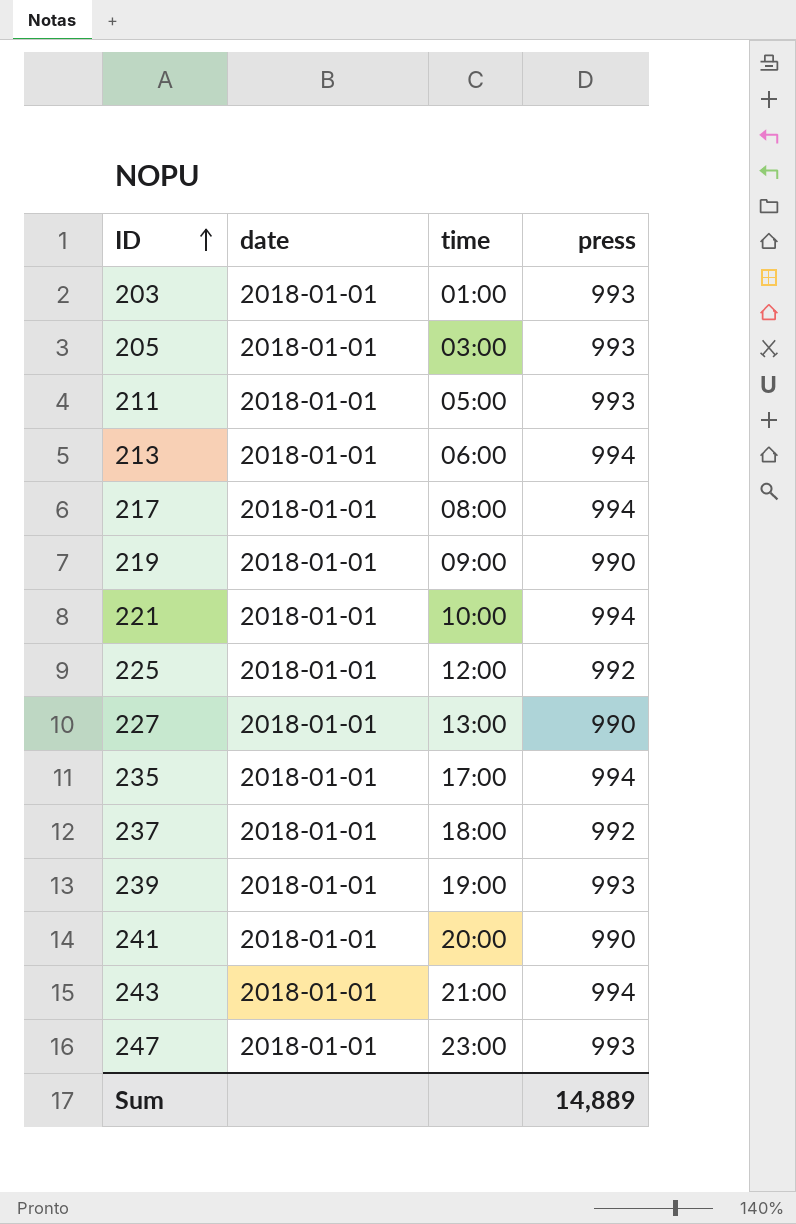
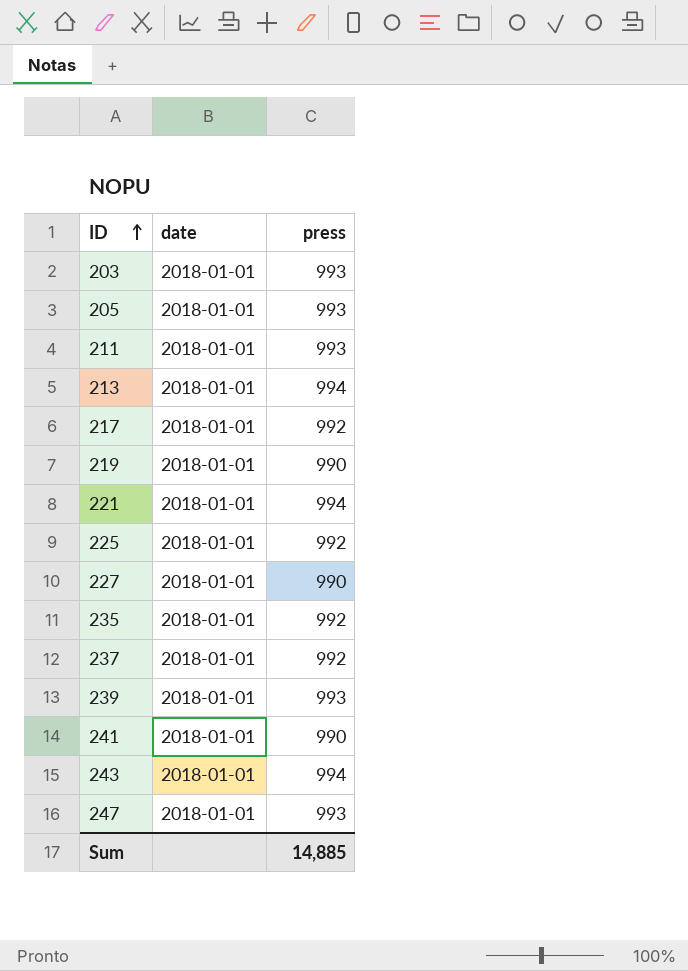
column time | position: 3 -> none
217 | press: 994 -> 992
235 | press: 994 -> 992
Sum | press: 14,889 -> 14,885

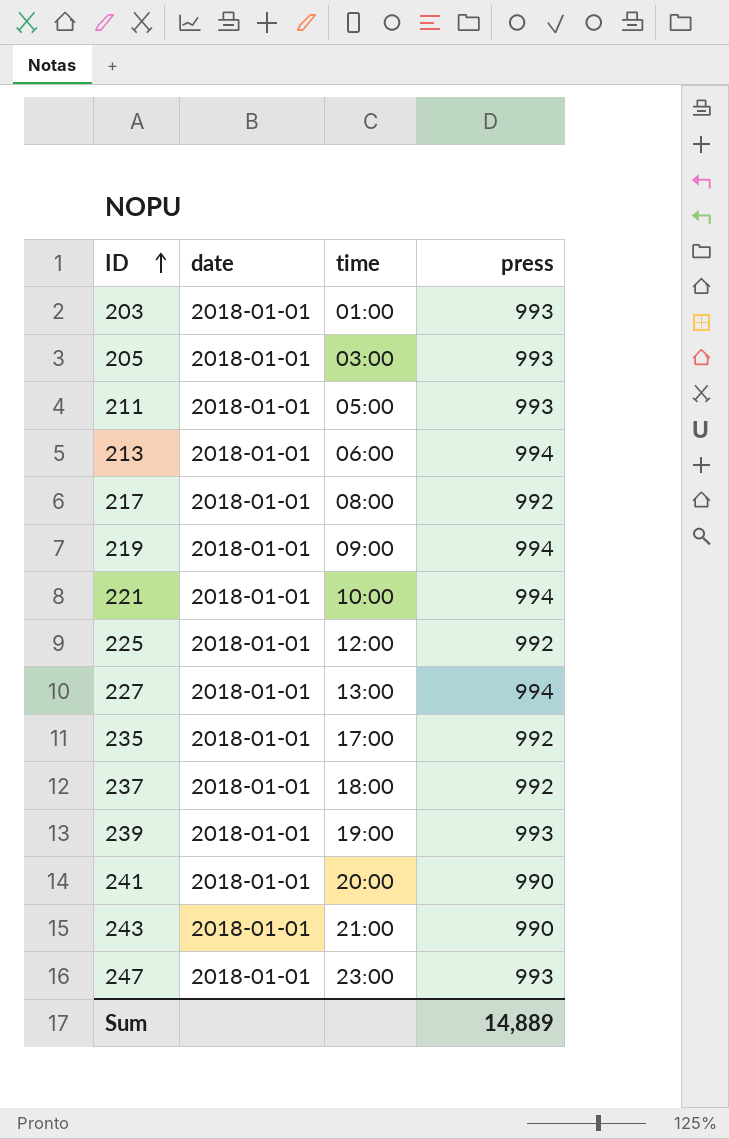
column time | position: none -> 3
219 | press: 990 -> 994
227 | press: 990 -> 994
243 | press: 994 -> 990
Sum | press: 14,885 -> 14,889

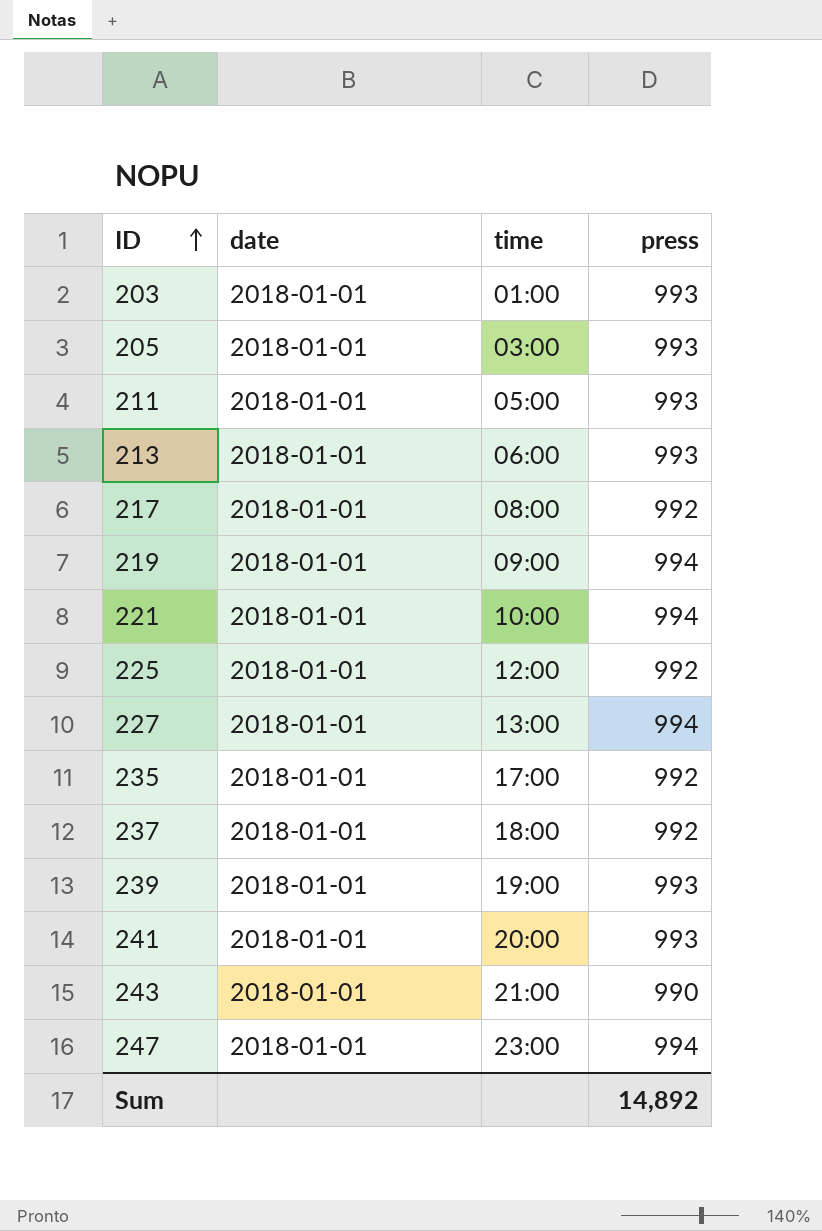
213 | press: 994 -> 993
241 | press: 990 -> 993
247 | press: 993 -> 994
Sum | press: 14,889 -> 14,892

